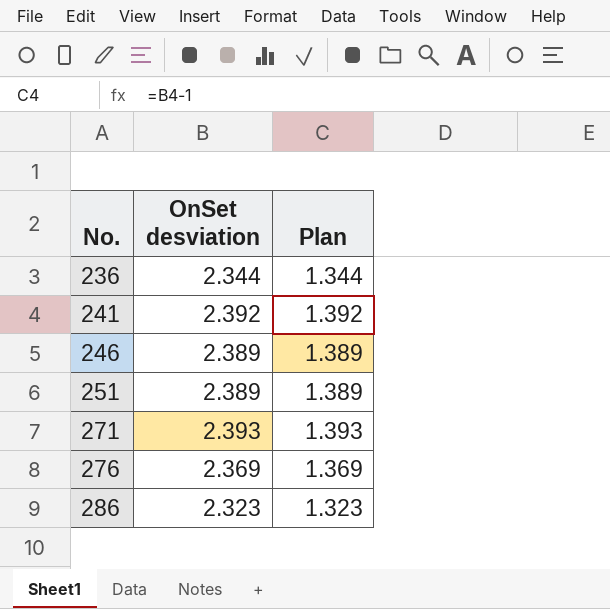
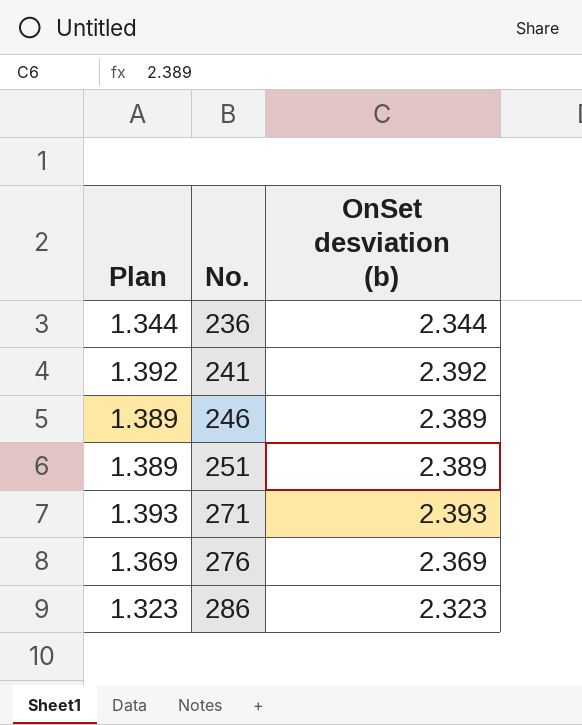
column Plan | position: 3 -> 1
column name: OnSet desviation -> OnSet desviation (b)

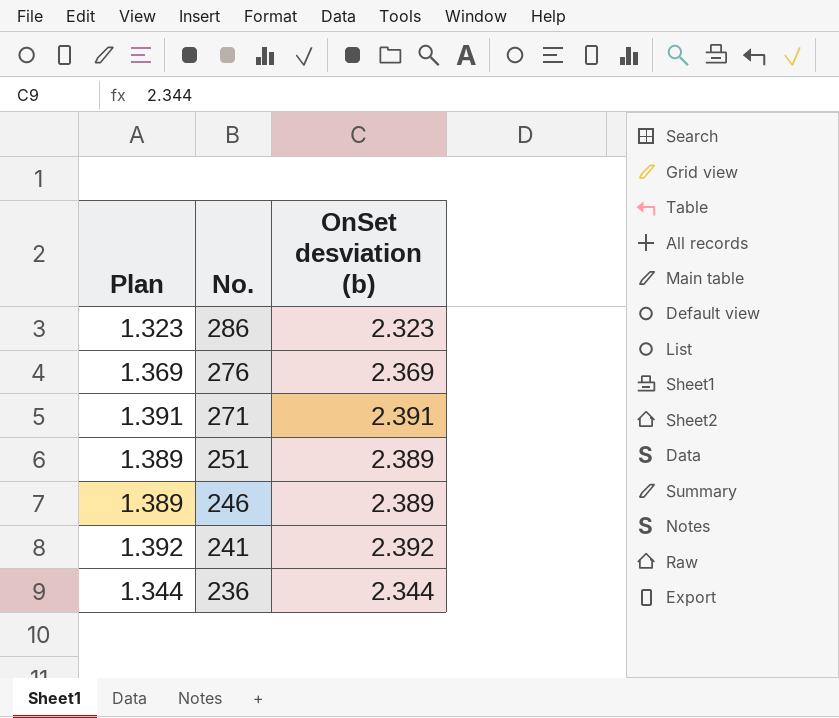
row order: No. ascending -> No. descending
271 | Plan: 1.393 -> 1.391
271 | OnSet desviation (b): 2.393 -> 2.391

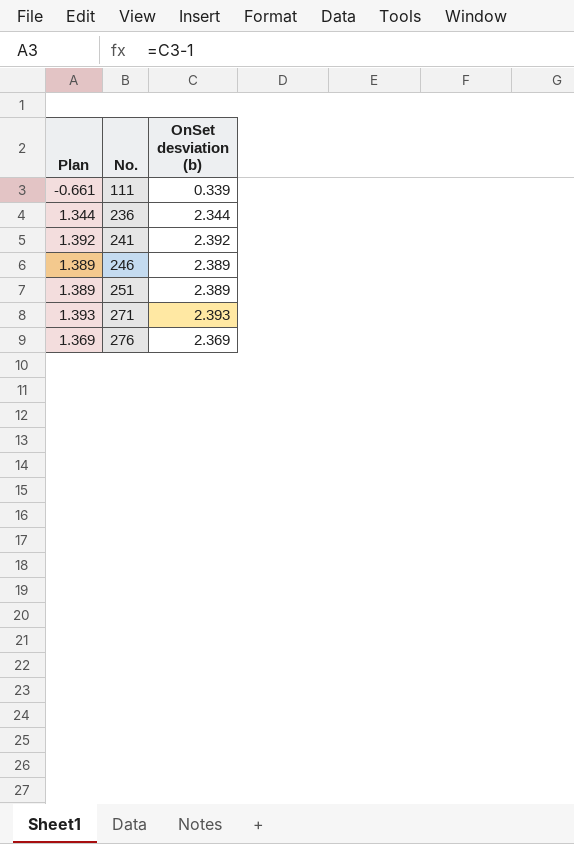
row order: No. descending -> No. ascending
row 286: 1.323 | 2.323 -> none
row 111: none -> -0.661 | 0.339
271 | Plan: 1.391 -> 1.393
271 | OnSet desviation (b): 2.391 -> 2.393

